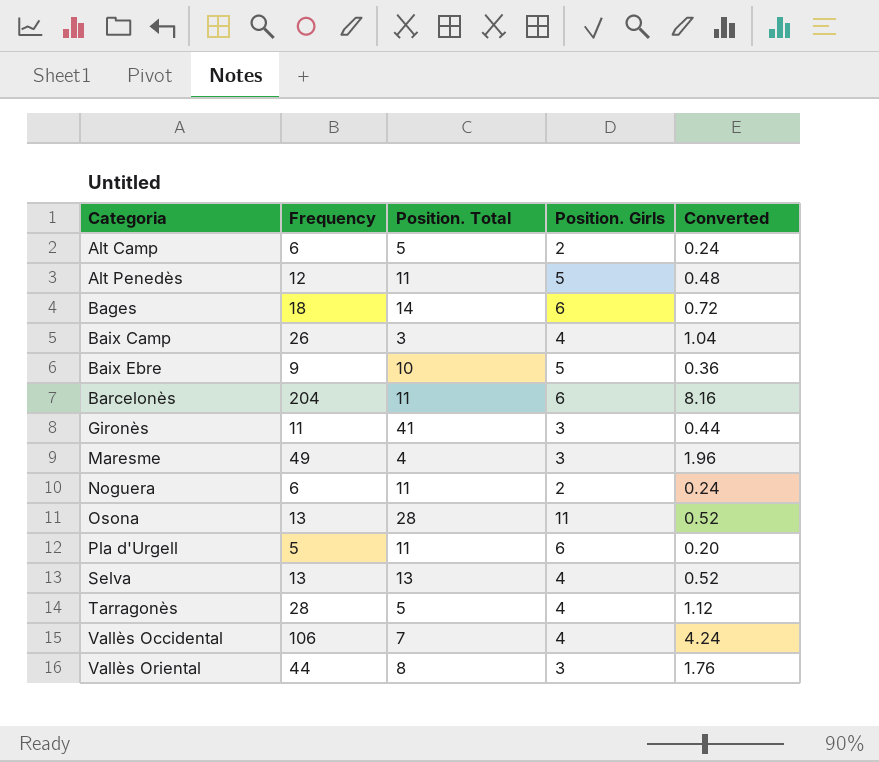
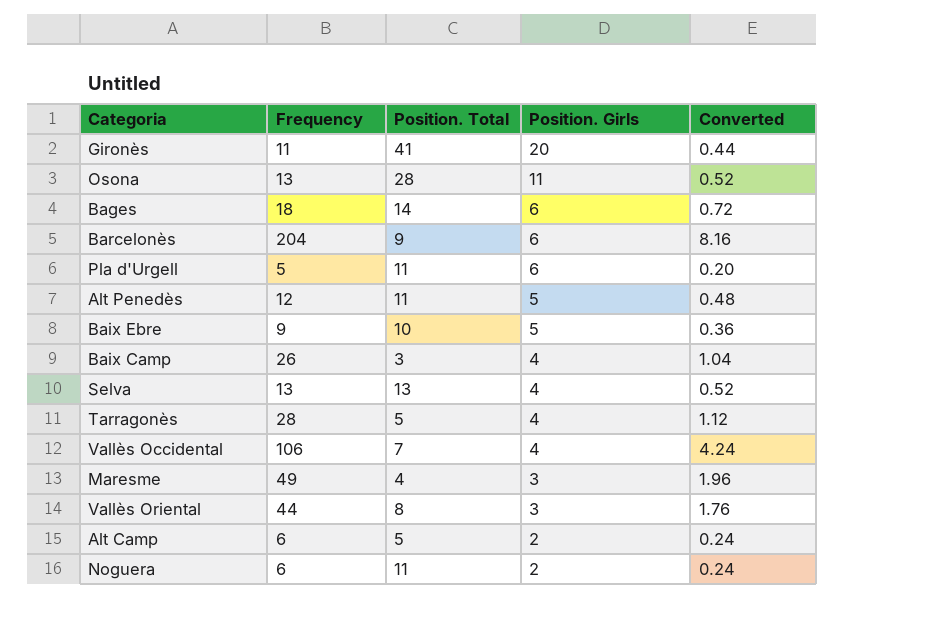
row order: Categoria ascending -> Position. Girls descending
Gironès | Position. Girls: 3 -> 20
Barcelonès | Position. Total: 11 -> 9

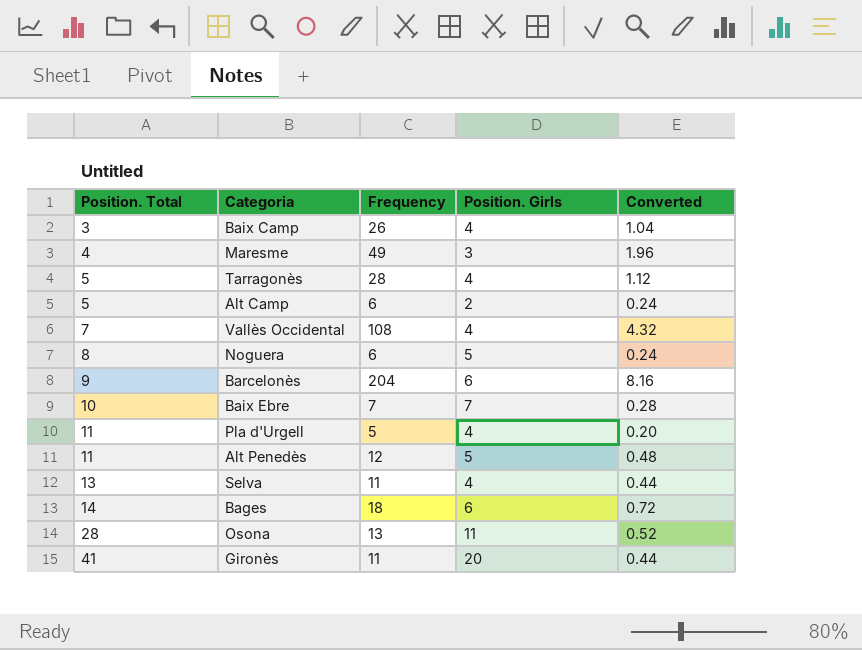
row order: Position. Girls descending -> Position. Total ascending
column Position. Total | position: 3 -> 1
row Vallès Oriental: 44 | 8 | 3 | 1.76 -> none
Vallès Occidental | Frequency: 106 -> 108
Vallès Occidental | Converted: 4.24 -> 4.32
Noguera | Position. Total: 11 -> 8
Noguera | Position. Girls: 2 -> 5
Baix Ebre | Frequency: 9 -> 7
Baix Ebre | Position. Girls: 5 -> 7
Baix Ebre | Converted: 0.36 -> 0.28
Pla d'Urgell | Position. Girls: 6 -> 4
Selva | Frequency: 13 -> 11
Selva | Converted: 0.52 -> 0.44

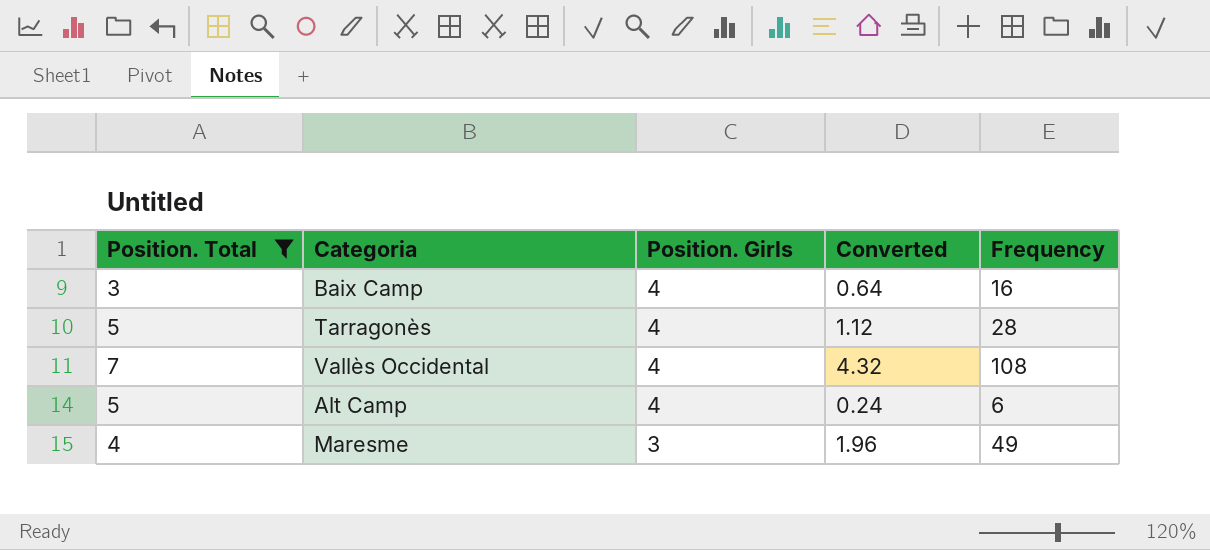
filter: none -> Position. Total <= 7
row order: Position. Total ascending -> Position. Girls descending
column Frequency | position: 3 -> 5
Baix Camp | Converted: 1.04 -> 0.64
Baix Camp | Frequency: 26 -> 16
Alt Camp | Position. Girls: 2 -> 4

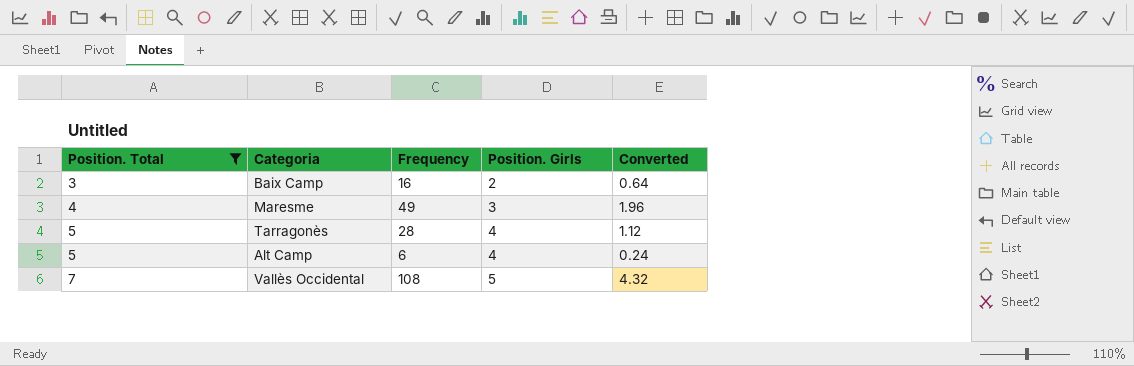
row order: Position. Girls descending -> Position. Total ascending
column Frequency | position: 5 -> 3
Baix Camp | Position. Girls: 4 -> 2
Vallès Occidental | Position. Girls: 4 -> 5

